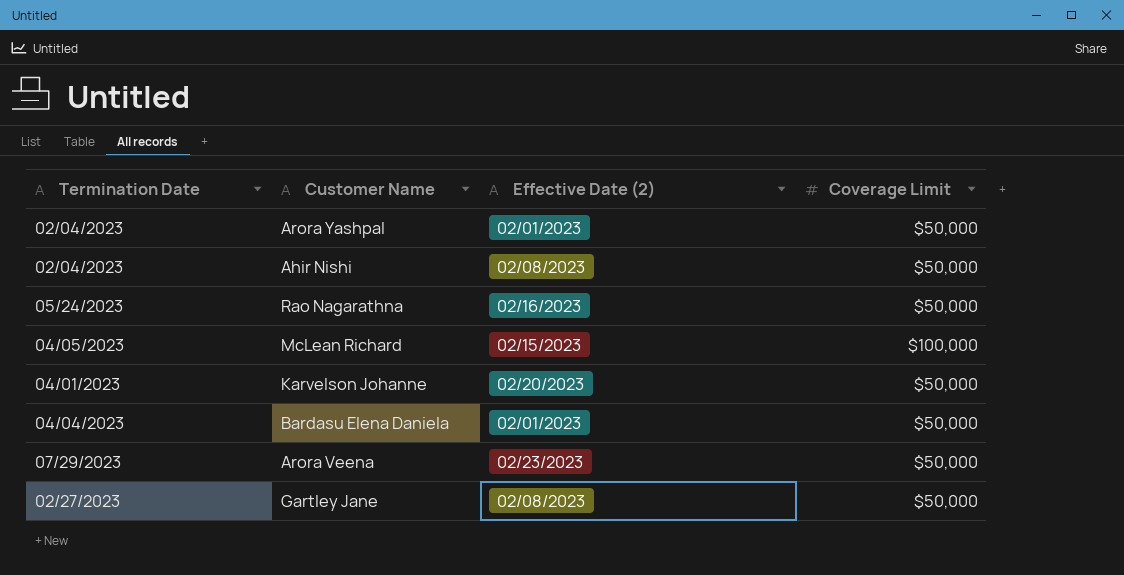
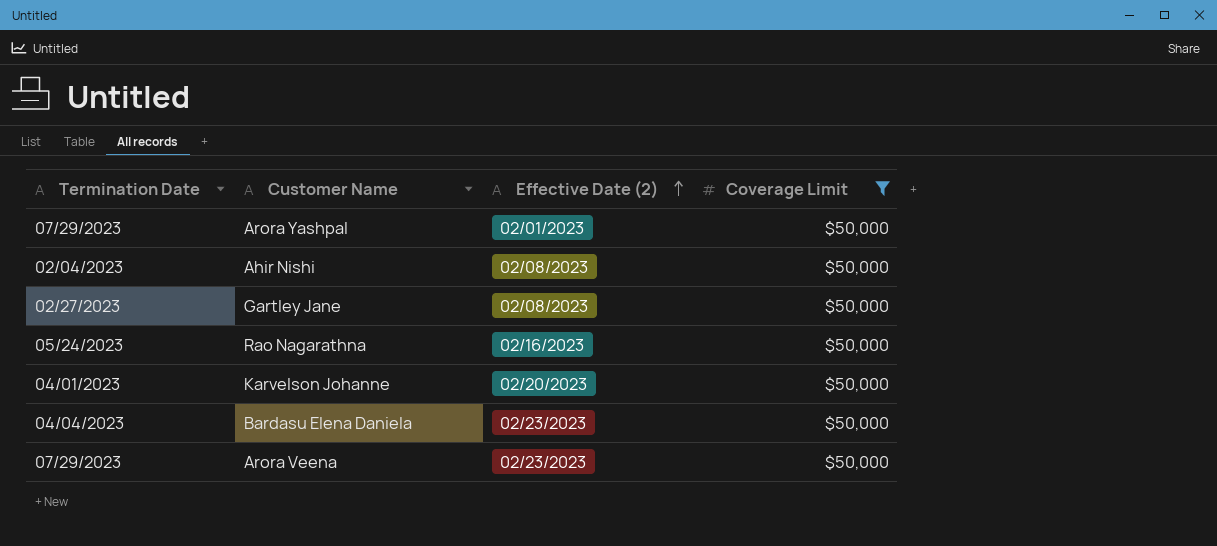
filter: none -> Coverage Limit = $50,000
row order: none -> Effective Date (2) ascending
Arora Yashpal | Termination Date: 02/04/2023 -> 07/29/2023
Bardasu Elena Daniela | Effective Date (2): 02/01/2023 -> 02/23/2023

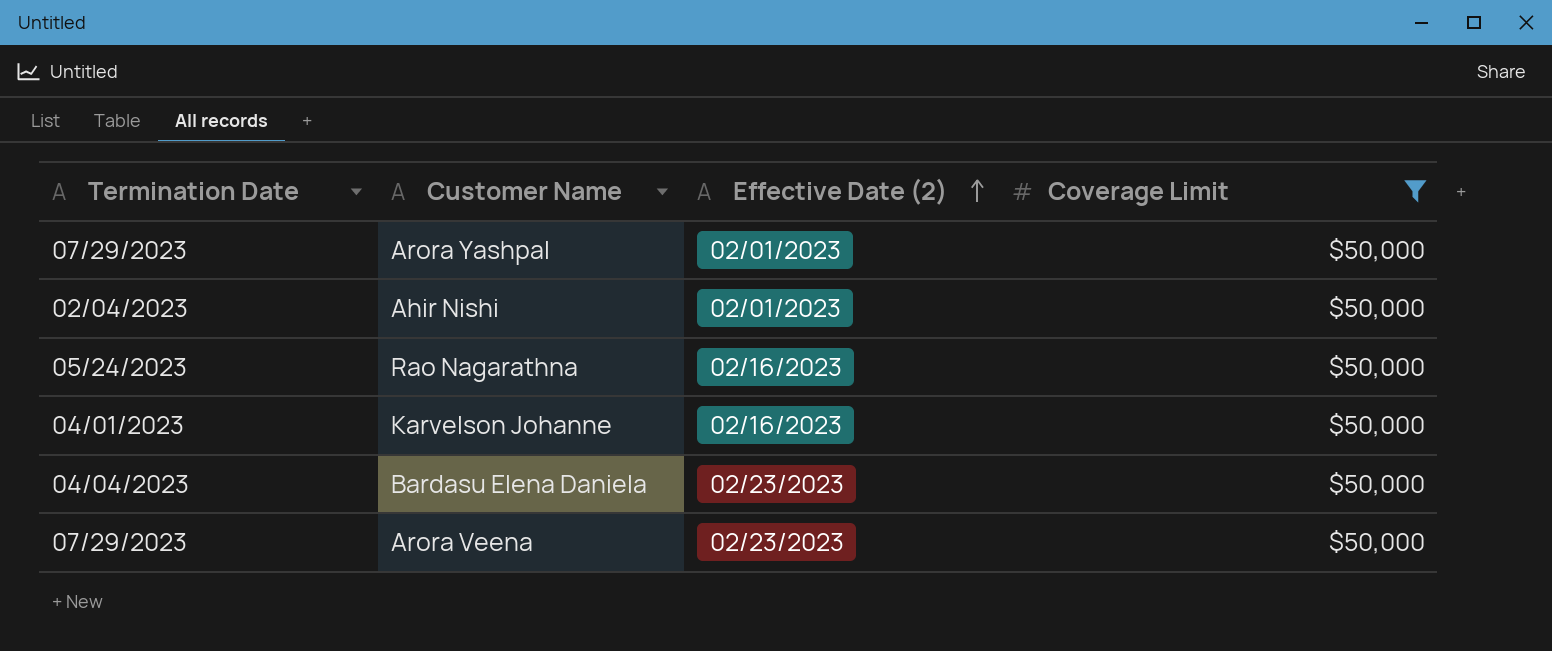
row Gartley Jane: 02/27/2023 | 02/08/2023 | $50,000 -> none
Ahir Nishi | Effective Date (2): 02/08/2023 -> 02/01/2023
Karvelson Johanne | Effective Date (2): 02/20/2023 -> 02/16/2023

